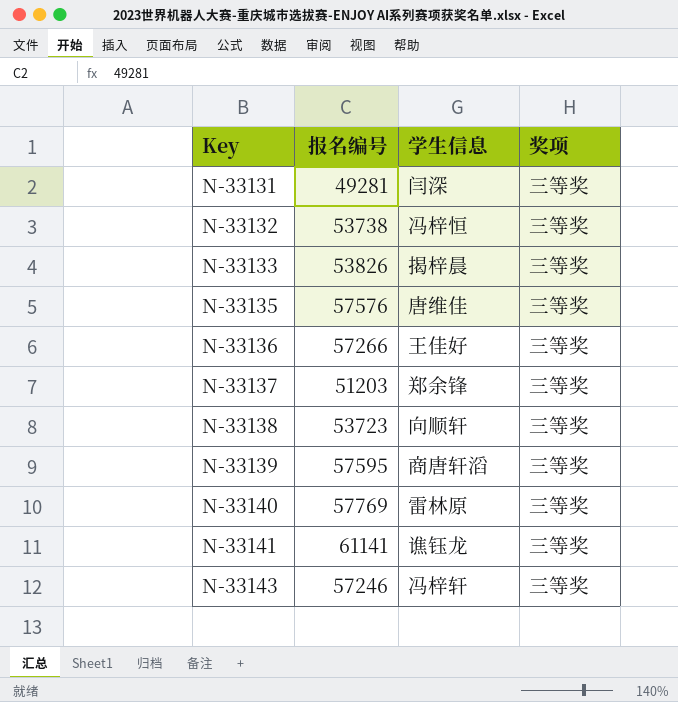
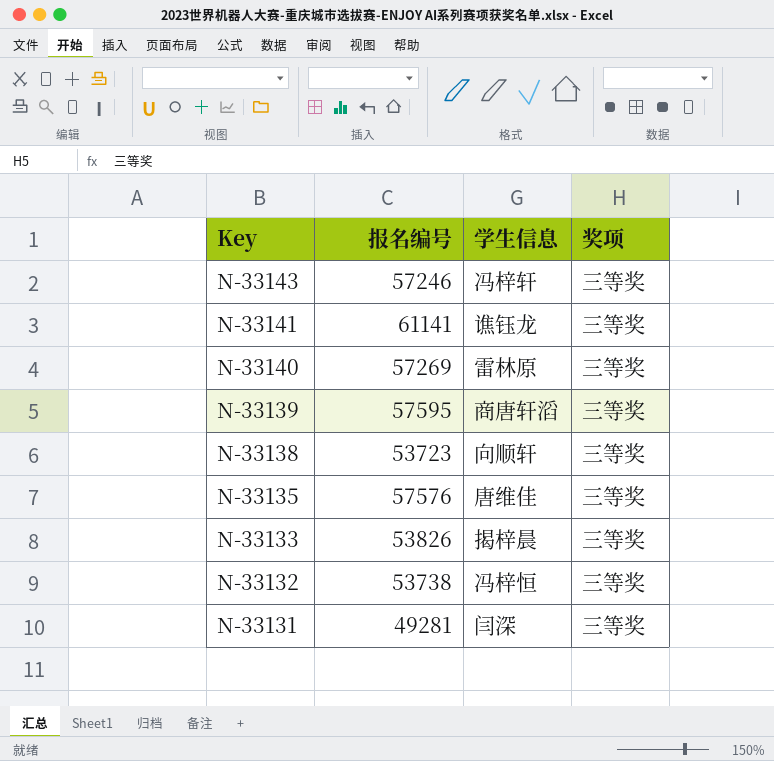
row order: Key ascending -> Key descending
row N-33136: 57266 | 王佳好 | 三等奖 -> none
row N-33137: 51203 | 郑余锋 | 三等奖 -> none
N-33140 | 报名编号: 57769 -> 57269

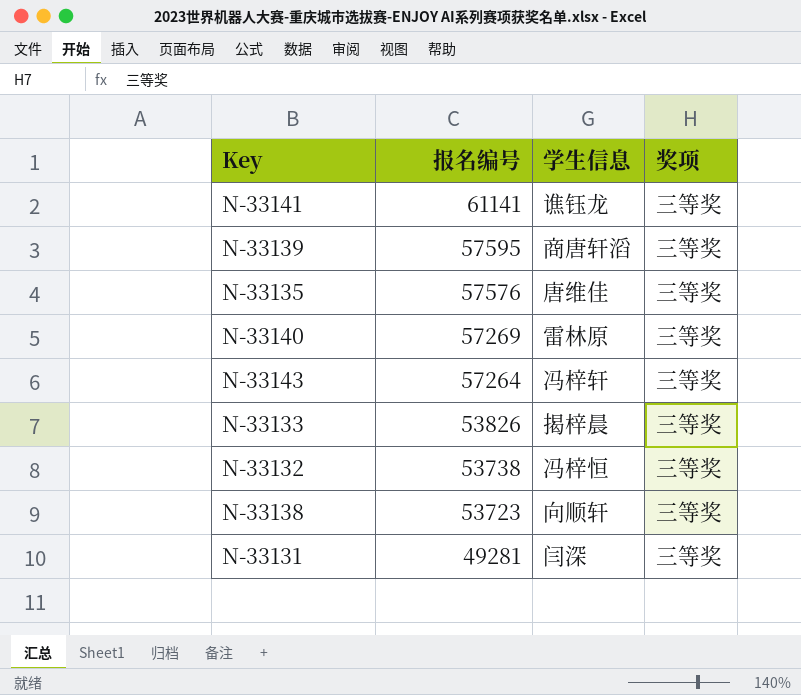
row order: Key descending -> 报名编号 descending
N-33143 | 报名编号: 57246 -> 57264

